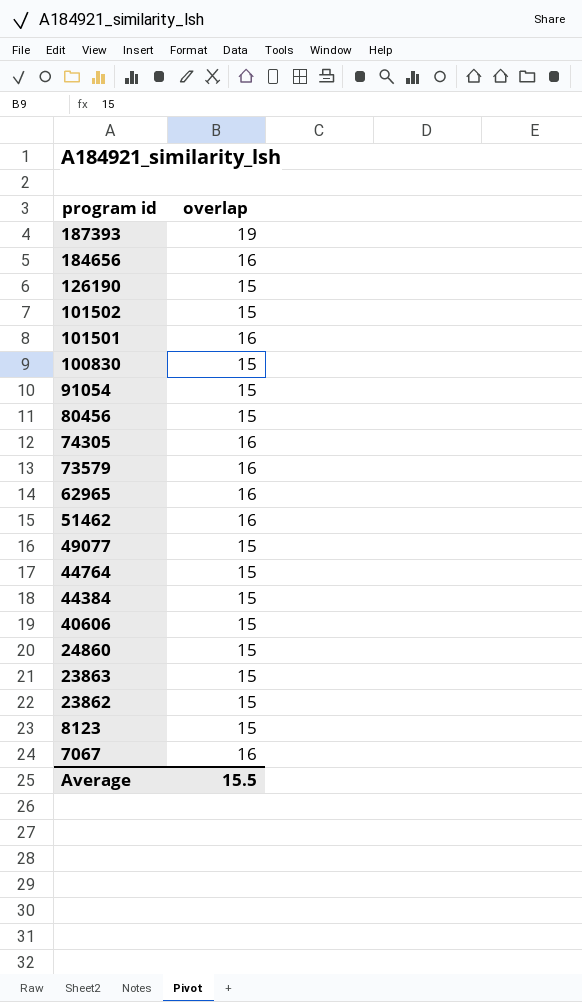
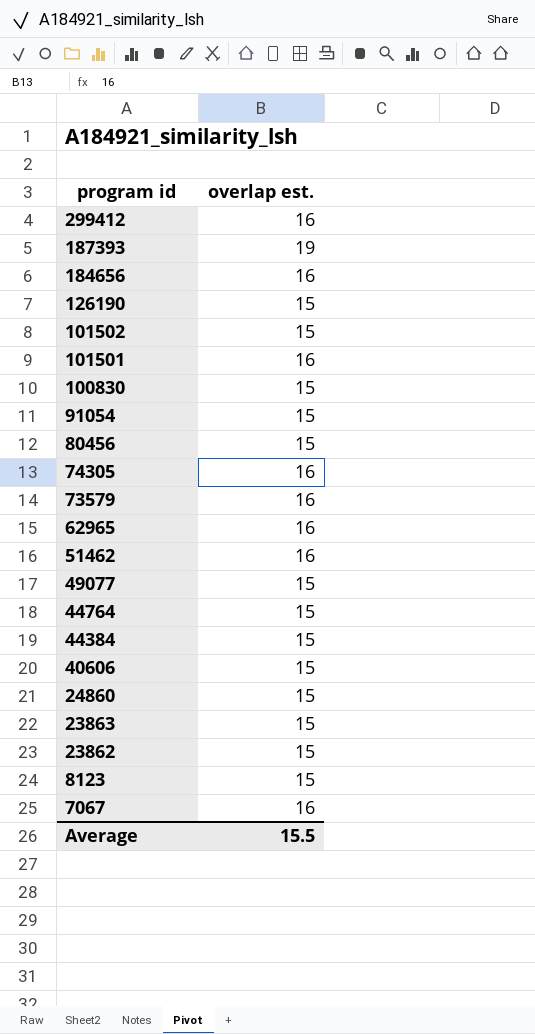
column name: overlap -> overlap est.
row 299412: none -> 16

